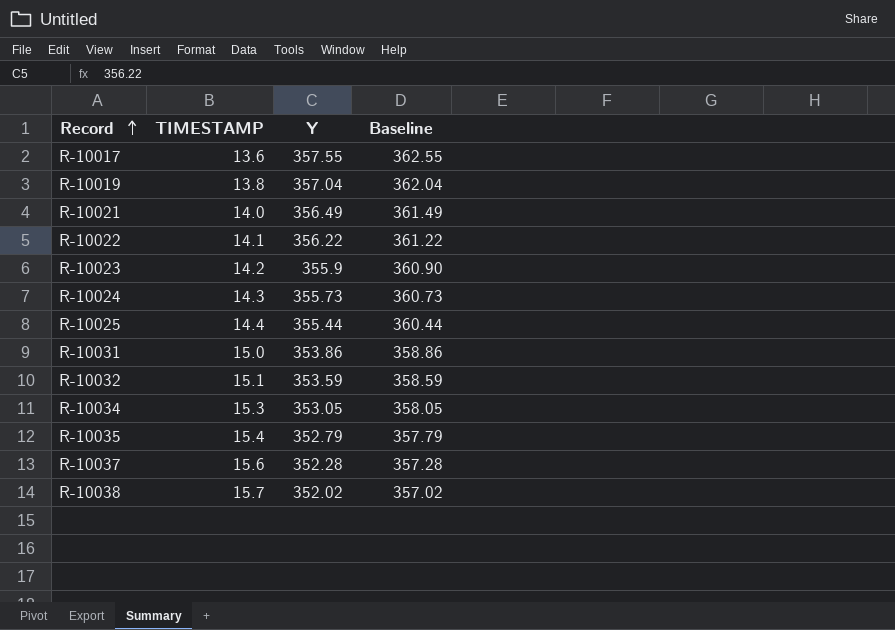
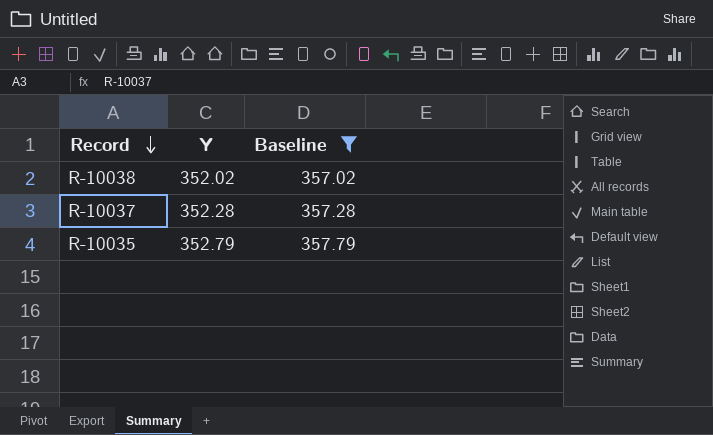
filter: none -> Baseline <= 357.79
row order: Record ascending -> Record descending
column TIMESTAMP | position: 2 -> none

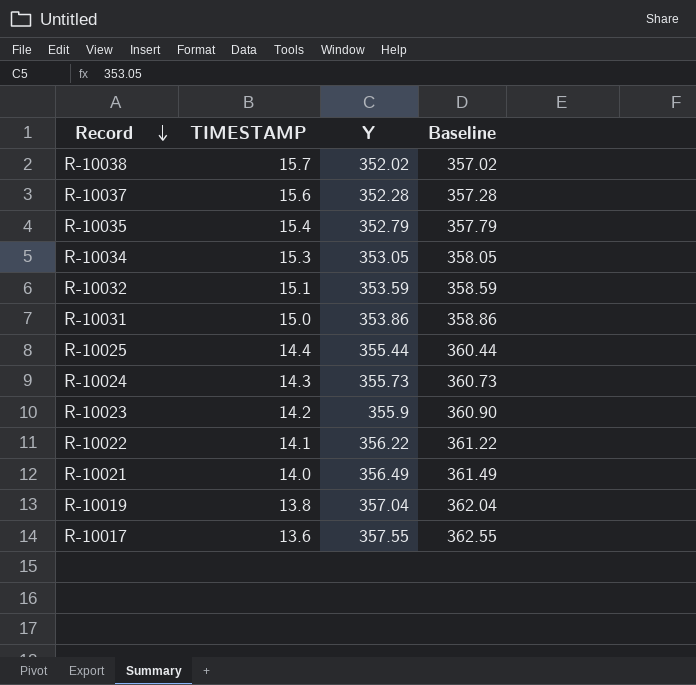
filter: Baseline <= 357.79 -> none
column TIMESTAMP | position: none -> 2

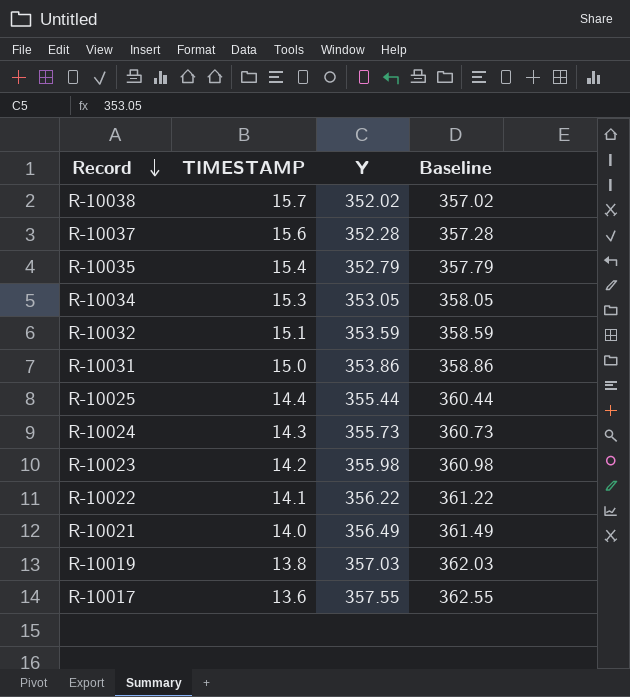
R-10023 | Y: 355.9 -> 355.98
R-10023 | Baseline: 360.90 -> 360.98
R-10019 | Y: 357.04 -> 357.03
R-10019 | Baseline: 362.04 -> 362.03

